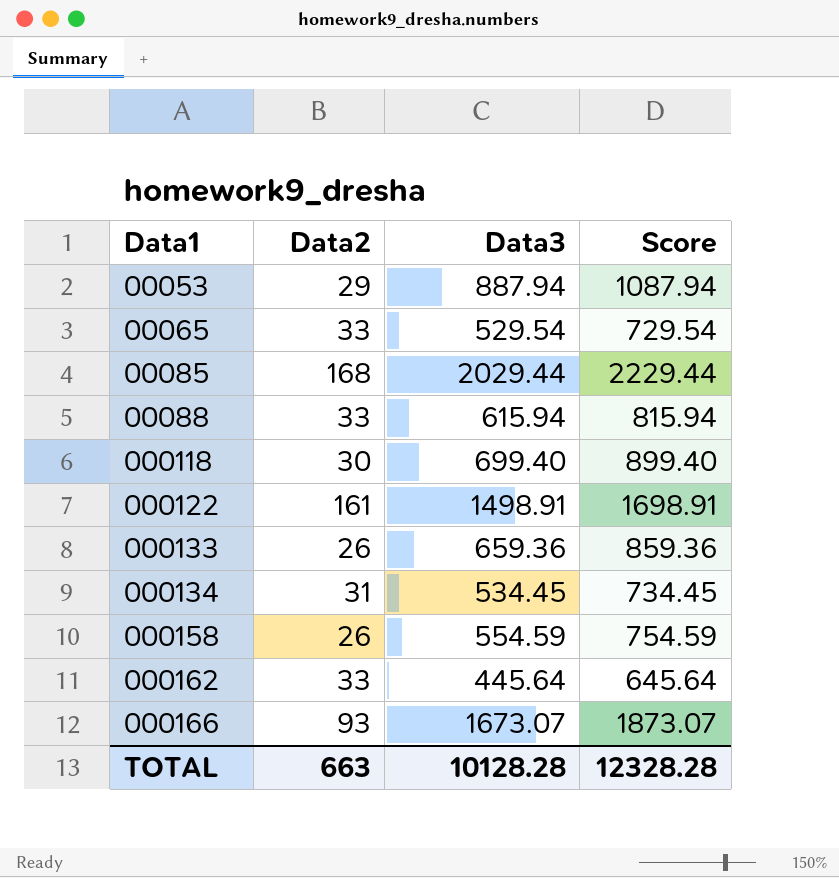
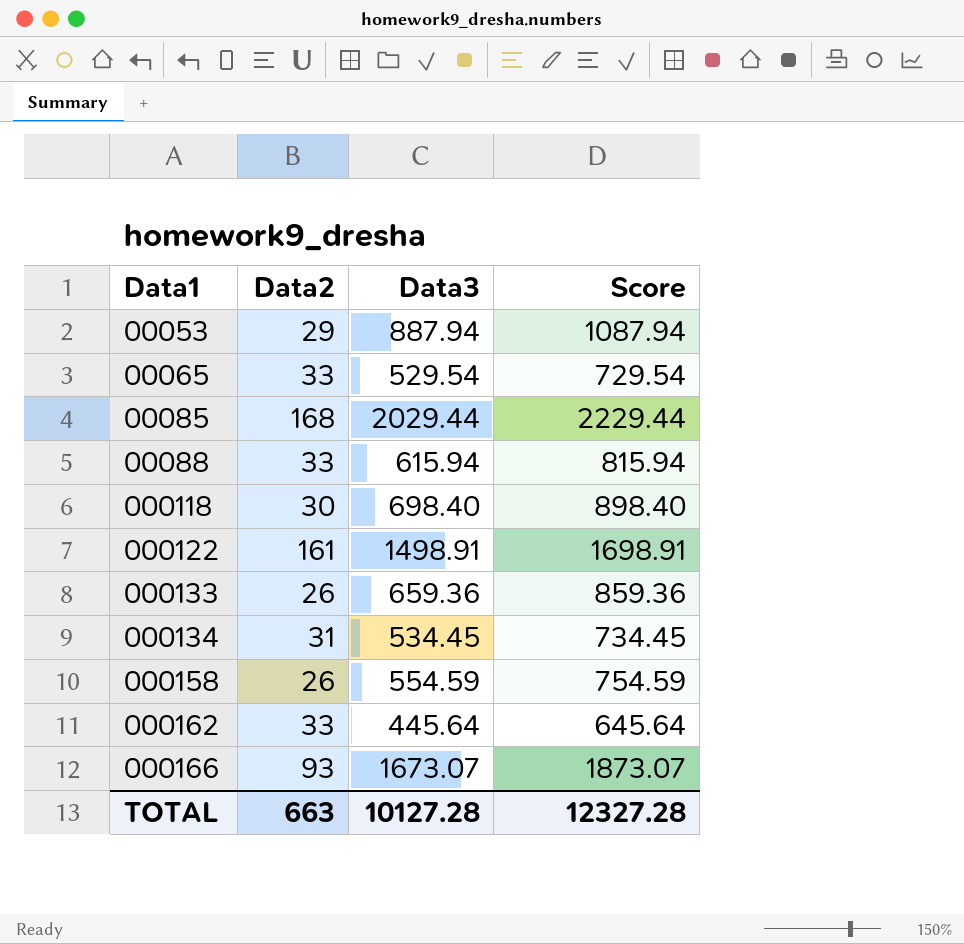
000118 | Data3: 699.40 -> 698.40
000118 | Score: 899.40 -> 898.40
TOTAL | Data3: 10128.28 -> 10127.28
TOTAL | Score: 12328.28 -> 12327.28

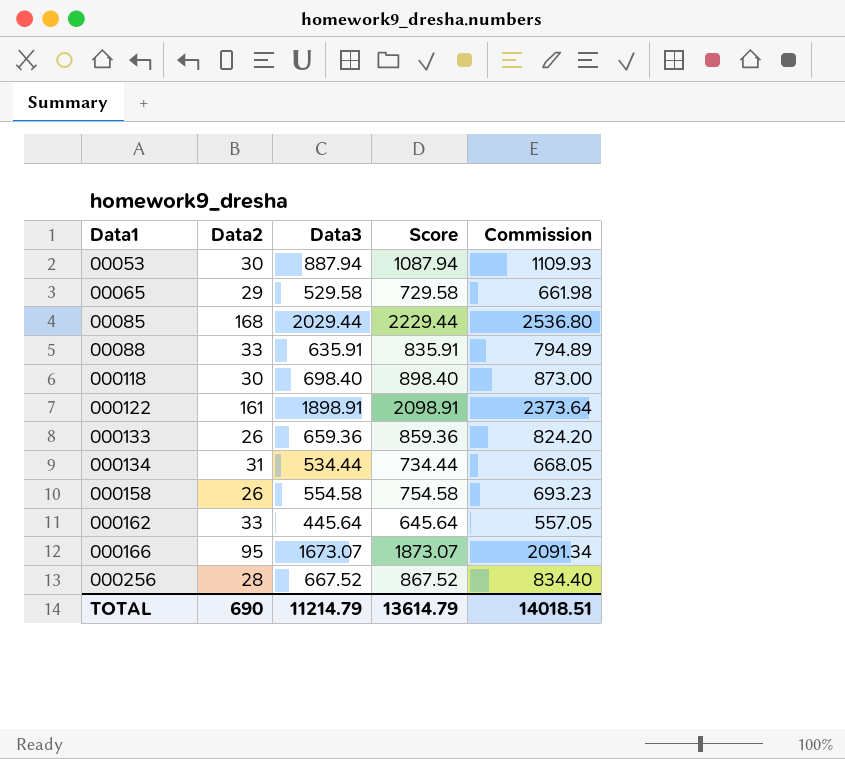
column Commission | formula: none -> [Data3] * 1.25
00053 | Data2: 29 -> 30
00065 | Data2: 33 -> 29
00065 | Data3: 529.54 -> 529.58
00065 | Score: 729.54 -> 729.58
00088 | Data3: 615.94 -> 635.91
00088 | Score: 815.94 -> 835.91
000122 | Data3: 1498.91 -> 1898.91
000122 | Score: 1698.91 -> 2098.91
000134 | Data3: 534.45 -> 534.44
000134 | Score: 734.45 -> 734.44
000158 | Data3: 554.59 -> 554.58
000158 | Score: 754.59 -> 754.58
000166 | Data2: 93 -> 95
row 000256: none -> 28 | 667.52 | 867.52 | 834.40
TOTAL | Data2: 663 -> 690
TOTAL | Data3: 10127.28 -> 11214.79
TOTAL | Score: 12327.28 -> 13614.79

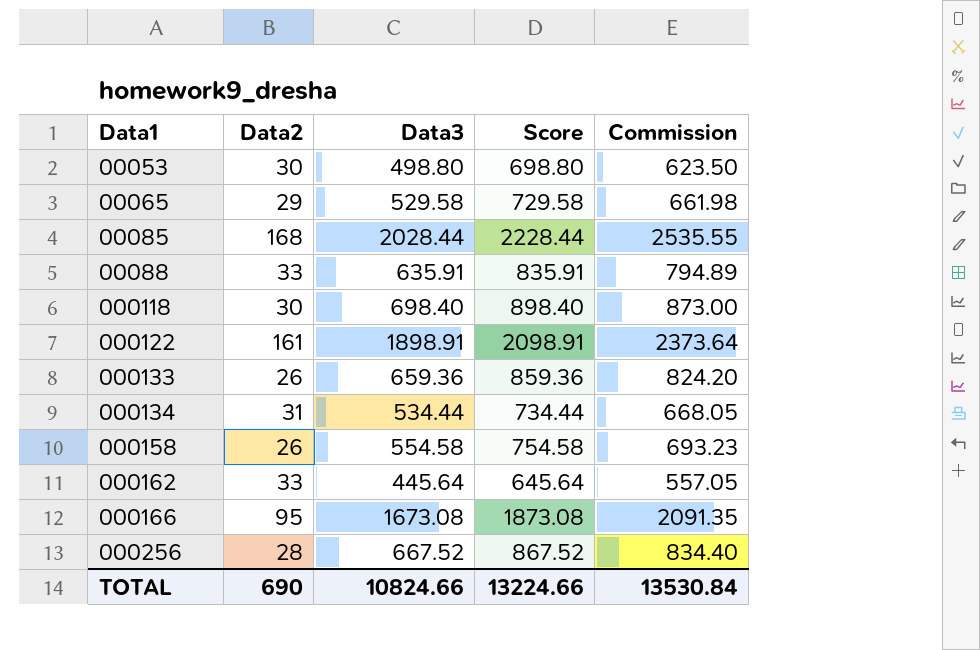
00053 | Data3: 887.94 -> 498.80
00053 | Score: 1087.94 -> 698.80
00053 | Commission: 1109.93 -> 623.50
00085 | Data3: 2029.44 -> 2028.44
00085 | Score: 2229.44 -> 2228.44
00085 | Commission: 2536.80 -> 2535.55
000166 | Data3: 1673.07 -> 1673.08
000166 | Score: 1873.07 -> 1873.08
000166 | Commission: 2091.34 -> 2091.35
TOTAL | Data3: 11214.79 -> 10824.66
TOTAL | Score: 13614.79 -> 13224.66
TOTAL | Commission: 14018.51 -> 13530.84

